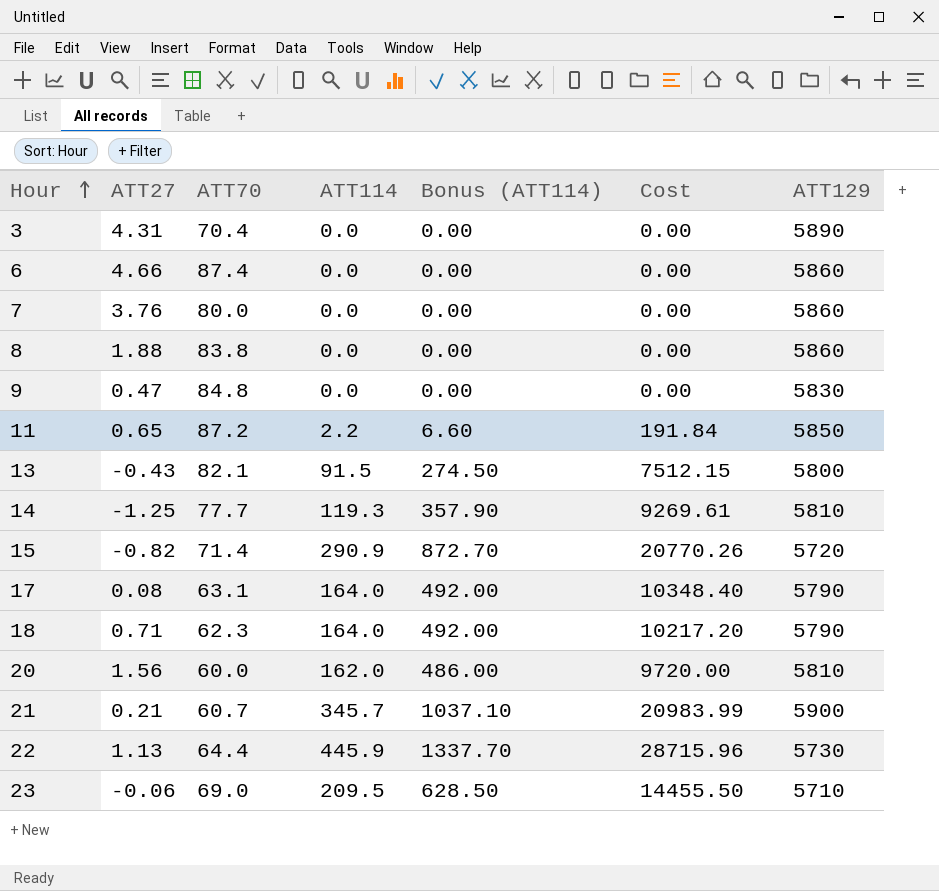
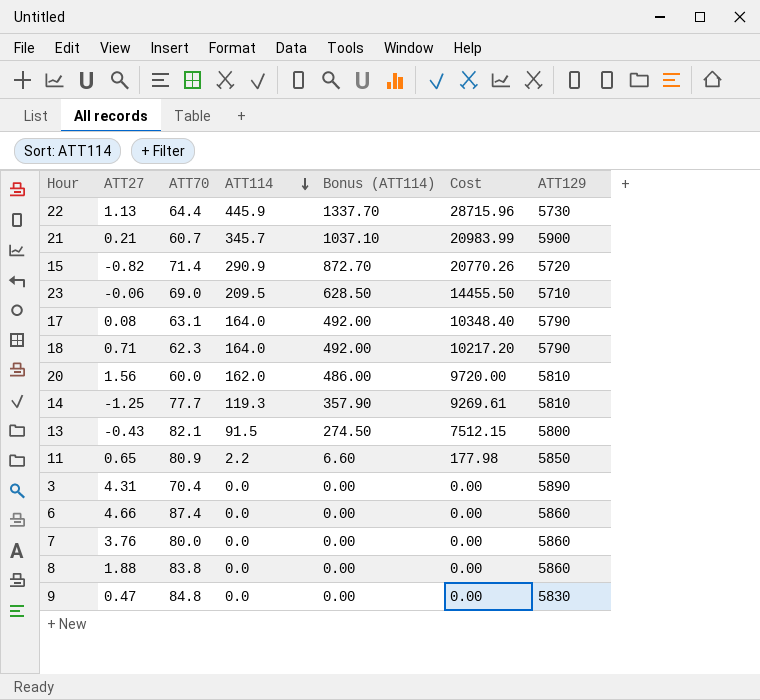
row order: Hour ascending -> ATT114 descending
11 | ATT70: 87.2 -> 80.9
11 | Cost: 191.84 -> 177.98

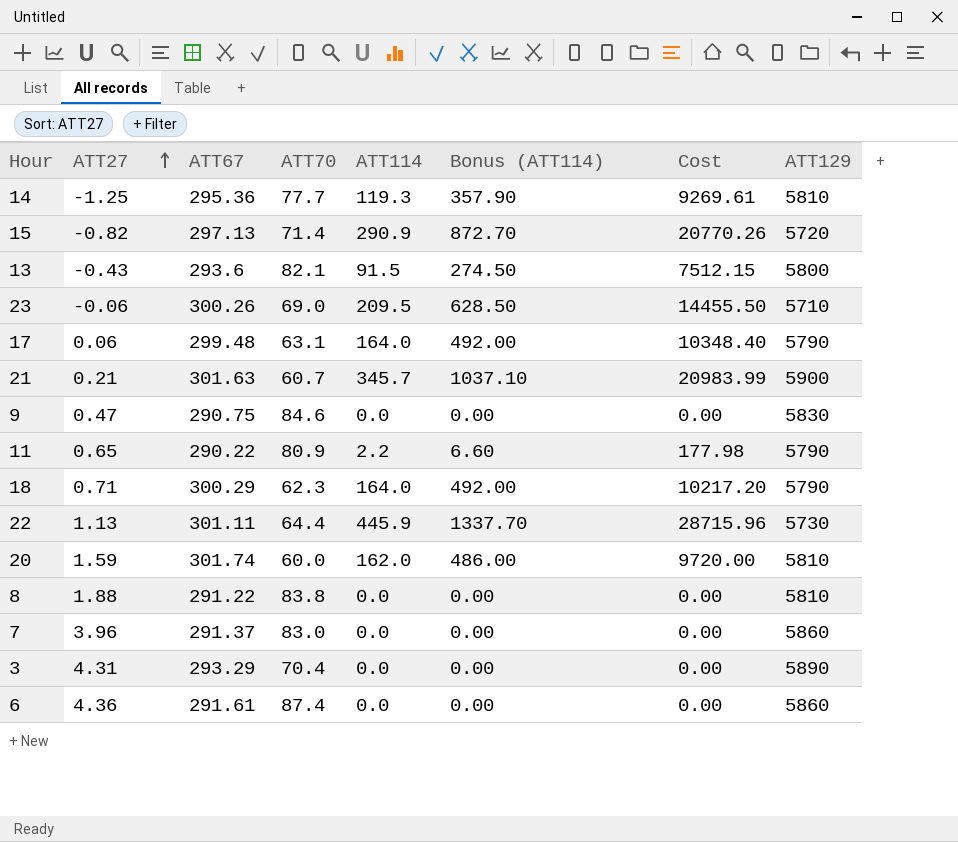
row order: ATT114 descending -> ATT27 ascending
column ATT67 | position: none -> 3
17 | ATT27: 0.08 -> 0.06
9 | ATT70: 84.8 -> 84.6
11 | ATT129: 5850 -> 5790
20 | ATT27: 1.56 -> 1.59
8 | ATT129: 5860 -> 5810
7 | ATT27: 3.76 -> 3.96
7 | ATT70: 80.0 -> 83.0
6 | ATT27: 4.66 -> 4.36

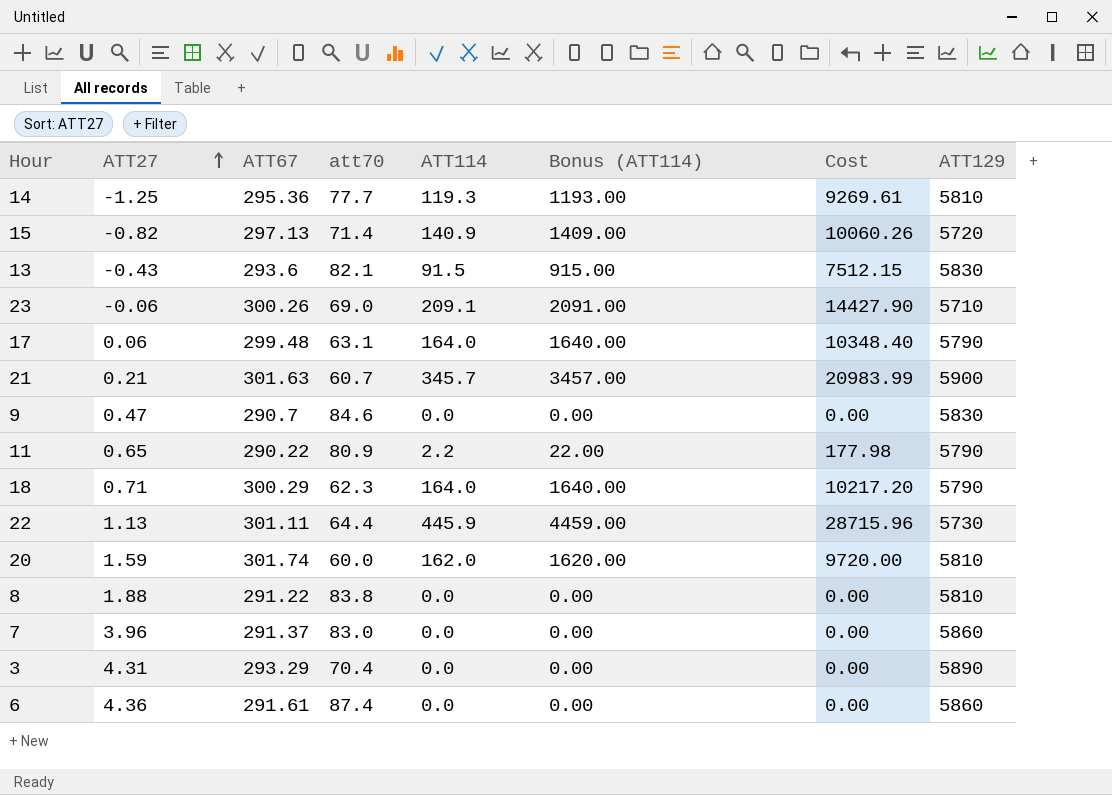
column name: ATT70 -> att70
column Bonus (ATT114) | formula: [ATT114] * 3 -> [ATT114] * 10
15 | ATT114: 290.9 -> 140.9
15 | Cost: 20770.26 -> 10060.26
13 | ATT129: 5800 -> 5830
23 | ATT114: 209.5 -> 209.1
23 | Cost: 14455.50 -> 14427.90
9 | ATT67: 290.75 -> 290.7

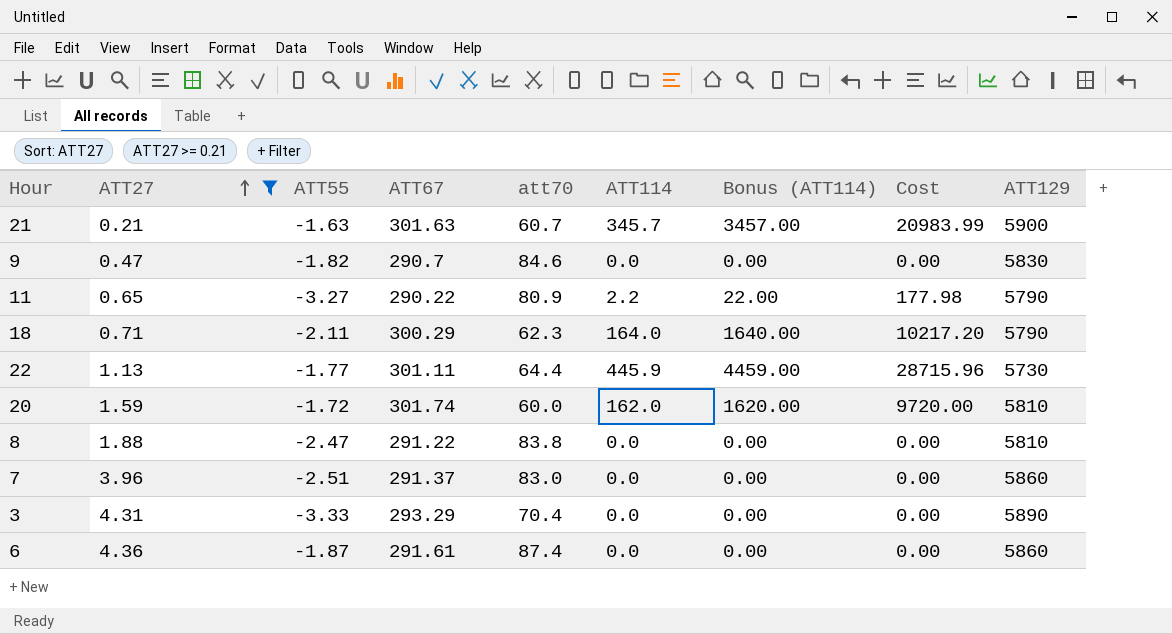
filter: none -> ATT27 >= 0.21
column ATT55 | position: none -> 3

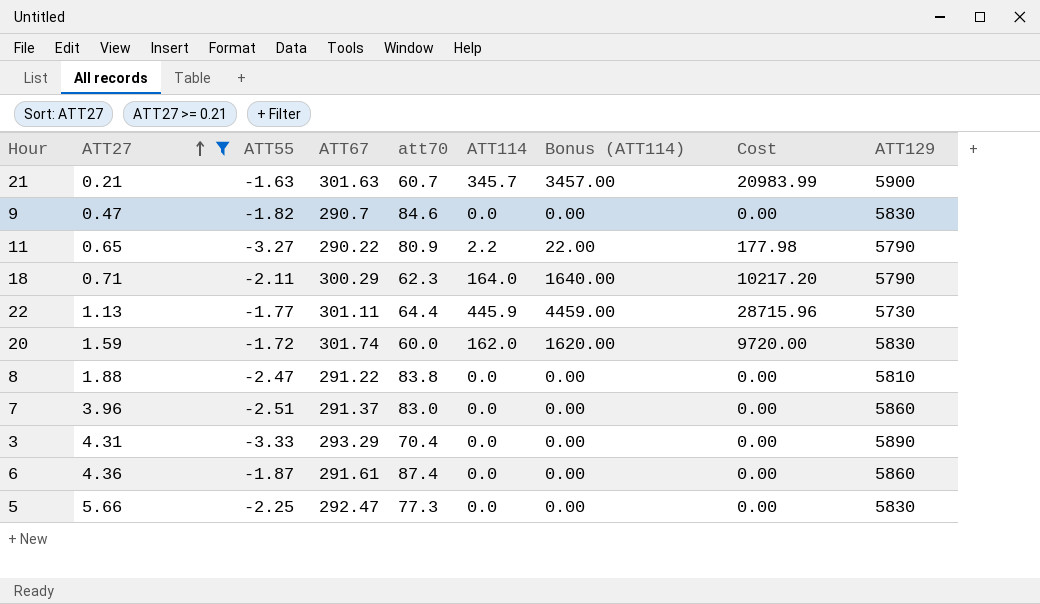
20 | ATT129: 5810 -> 5830
row 5: none -> 5.66 | -2.25 | 292.47 | 77.3 | 0.0 | 0.00 | 0.00 | 5830

